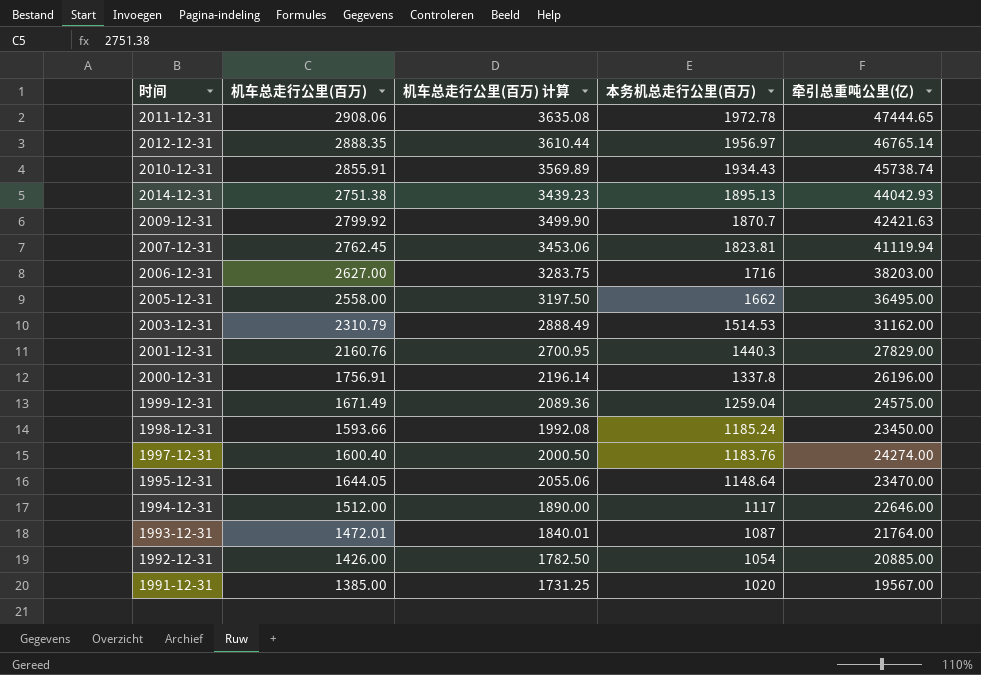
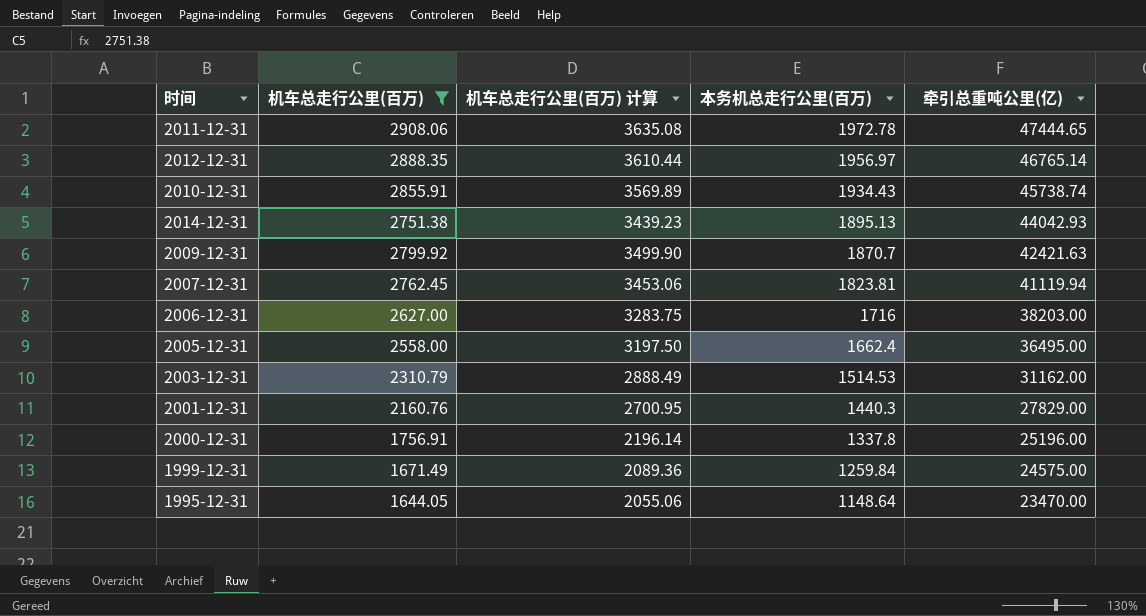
filter: none -> 机车总走行公里(百万) >= 1644.05
2005-12-31 | 本务机总走行公里(百万): 1662 -> 1662.4
2000-12-31 | 牵引总重吨公里(亿): 26196.00 -> 25196.00
1999-12-31 | 本务机总走行公里(百万): 1259.04 -> 1259.84

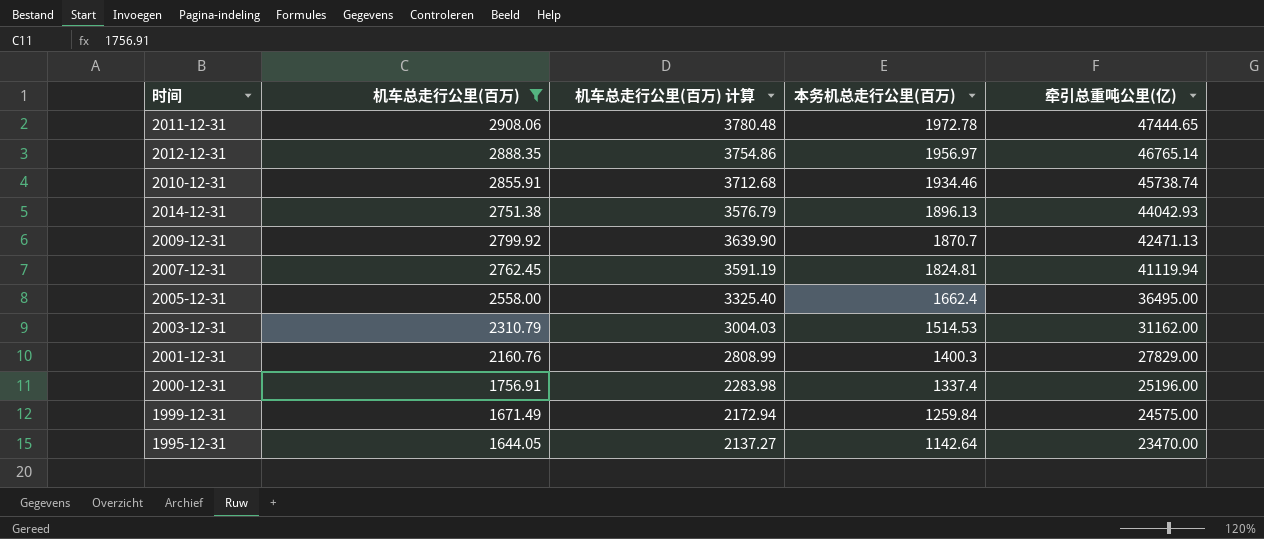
column 机车总走行公里(百万) 计算 | formula: [机车总走行公里(百万)] * 1.25 -> [机车总走行公里(百万)] * 1.3
row 2006-12-31: 2627.00 | 3283.75 | 1716 | 38203.00 -> none
2010-12-31 | 本务机总走行公里(百万): 1934.43 -> 1934.46
2014-12-31 | 本务机总走行公里(百万): 1895.13 -> 1896.13
2009-12-31 | 牵引总重吨公里(亿): 42421.63 -> 42471.13
2007-12-31 | 本务机总走行公里(百万): 1823.81 -> 1824.81
2001-12-31 | 本务机总走行公里(百万): 1440.3 -> 1400.3
2000-12-31 | 本务机总走行公里(百万): 1337.8 -> 1337.4
1995-12-31 | 本务机总走行公里(百万): 1148.64 -> 1142.64

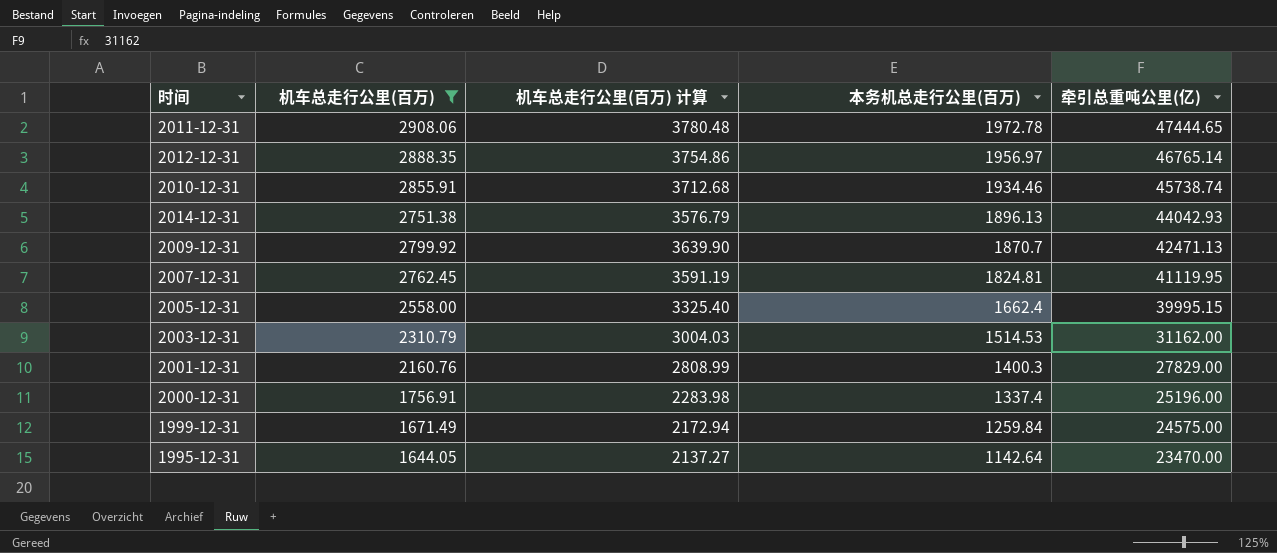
2007-12-31 | 牵引总重吨公里(亿): 41119.94 -> 41119.95
2005-12-31 | 牵引总重吨公里(亿): 36495.00 -> 39995.15

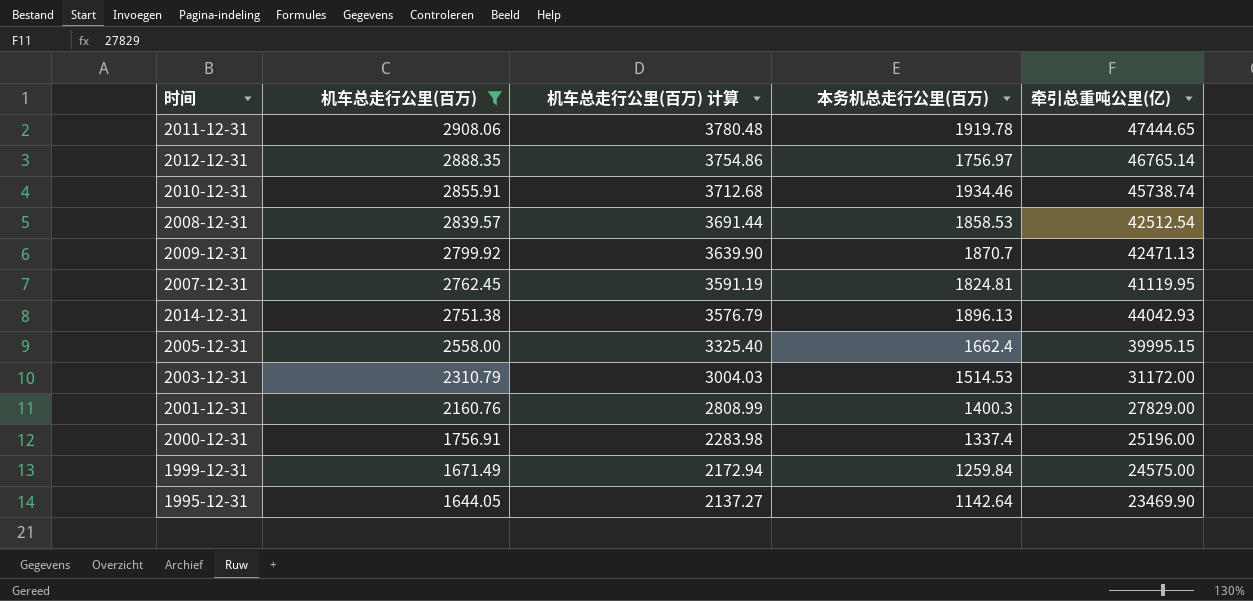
row order: 本务机总走行公里(百万) descending -> 机车总走行公里(百万) descending
2011-12-31 | 本务机总走行公里(百万): 1972.78 -> 1919.78
2012-12-31 | 本务机总走行公里(百万): 1956.97 -> 1756.97
row 2008-12-31: none -> 2839.57 | 3691.44 | 1858.53 | 42512.54
2003-12-31 | 牵引总重吨公里(亿): 31162.00 -> 31172.00
1995-12-31 | 牵引总重吨公里(亿): 23470.00 -> 23469.90

